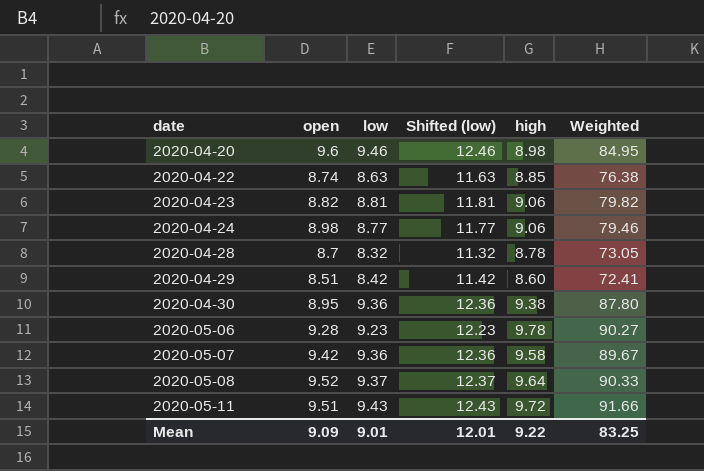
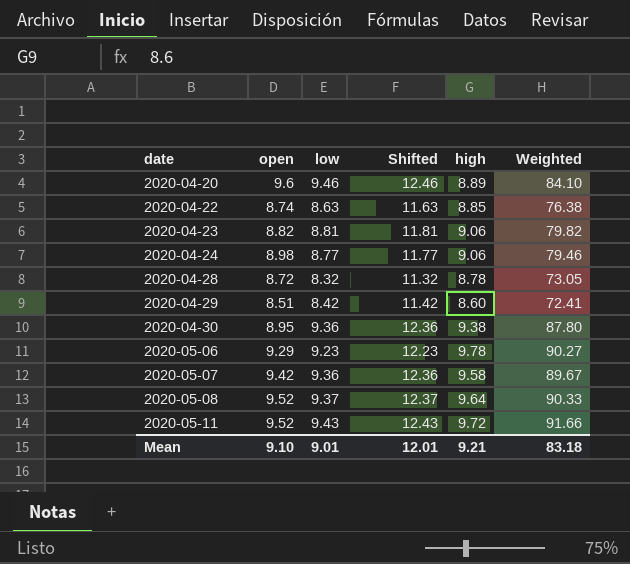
column name: Shifted (low) -> Shifted
2020-04-20 | high: 8.98 -> 8.89
2020-04-20 | Weighted: 84.95 -> 84.10
2020-04-28 | open: 8.7 -> 8.72
2020-05-06 | open: 9.28 -> 9.29
2020-05-11 | open: 9.51 -> 9.52
Mean | open: 9.09 -> 9.10
Mean | high: 9.22 -> 9.21
Mean | Weighted: 83.25 -> 83.18

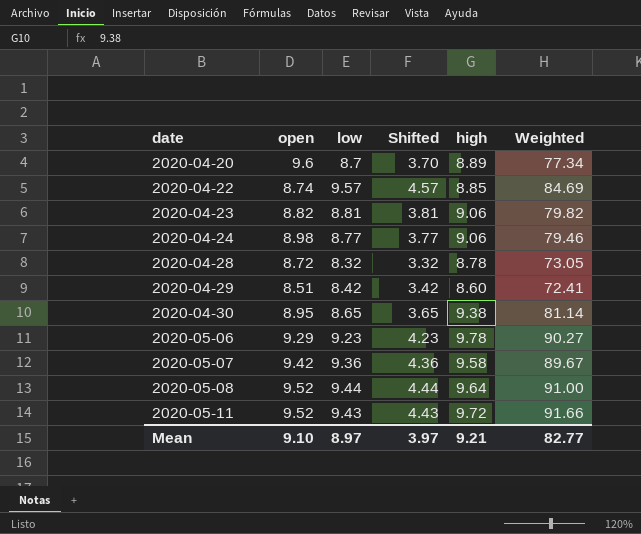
column Shifted | formula: [low] + 3 -> [low] - 5
2020-04-20 | low: 9.46 -> 8.7
2020-04-20 | Weighted: 84.10 -> 77.34
2020-04-22 | low: 8.63 -> 9.57
2020-04-22 | Weighted: 76.38 -> 84.69
2020-04-30 | low: 9.36 -> 8.65
2020-04-30 | Weighted: 87.80 -> 81.14
2020-05-08 | low: 9.37 -> 9.44
2020-05-08 | Weighted: 90.33 -> 91.00
Mean | low: 9.01 -> 8.97
Mean | Shifted: 12.01 -> 3.97
Mean | Weighted: 83.18 -> 82.77

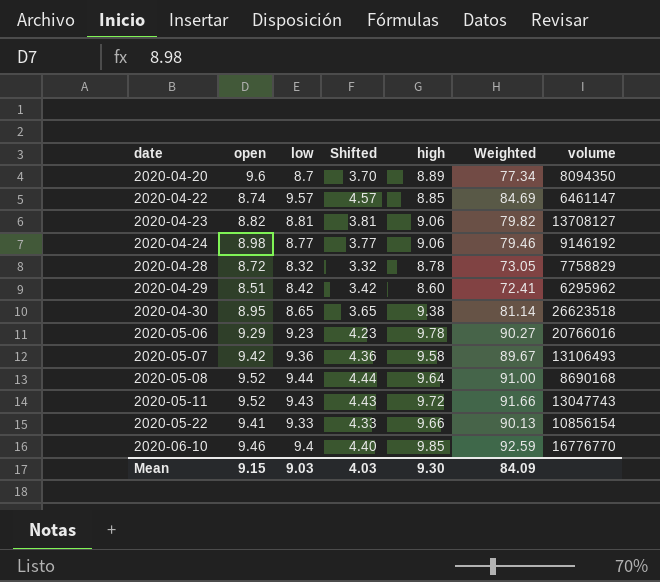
column volume | position: none -> 7
row 2020-05-22: none -> 9.41 | 9.33 | 4.33 | 9.66 | 90.13 | 10856154
row 2020-06-10: none -> 9.46 | 9.4 | 4.40 | 9.85 | 92.59 | 16776770
Mean | open: 9.10 -> 9.15
Mean | low: 8.97 -> 9.03
Mean | Shifted: 3.97 -> 4.03
Mean | high: 9.21 -> 9.30
Mean | Weighted: 82.77 -> 84.09

